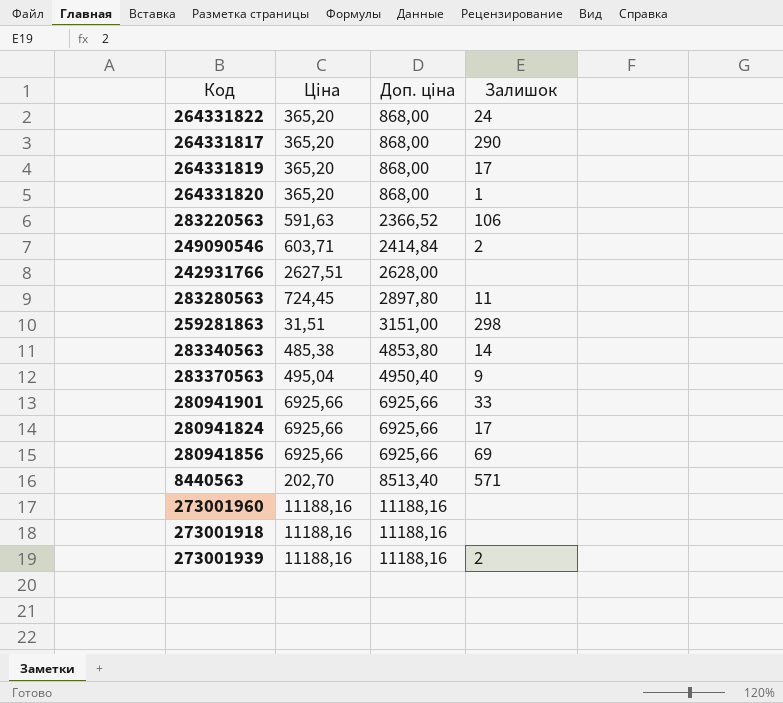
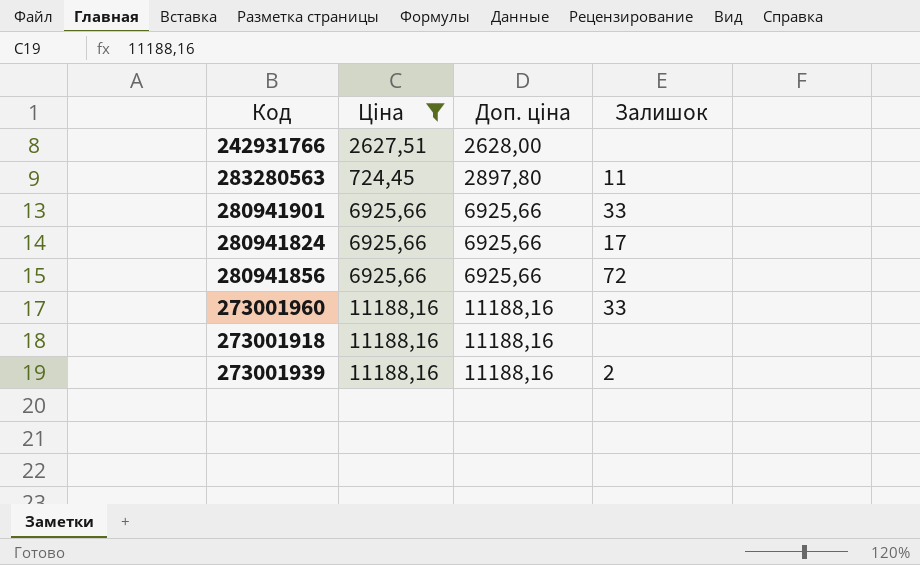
filter: none -> Ціна >= 724,45
280941856 | Залишок: 69 -> 72
273001960 | Залишок: none -> 33

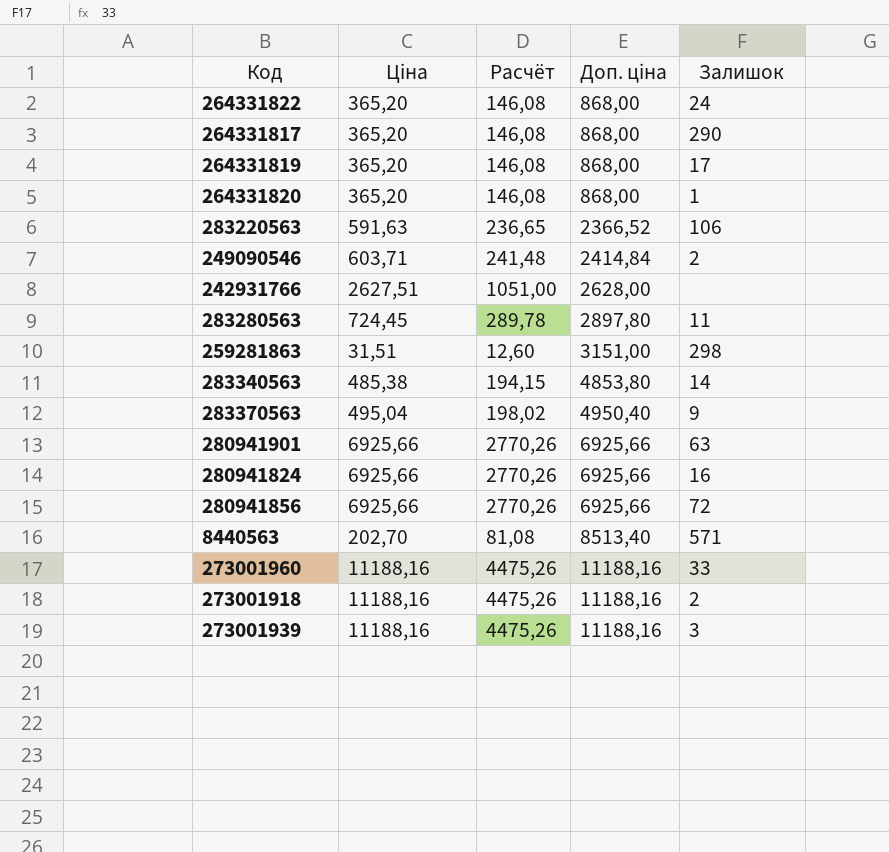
filter: Ціна >= 724,45 -> none
column Расчёт | formula: none -> [Ціна] * 0,4
280941901 | Залишок: 33 -> 63
280941824 | Залишок: 17 -> 16
273001918 | Залишок: none -> 2
273001939 | Залишок: 2 -> 3

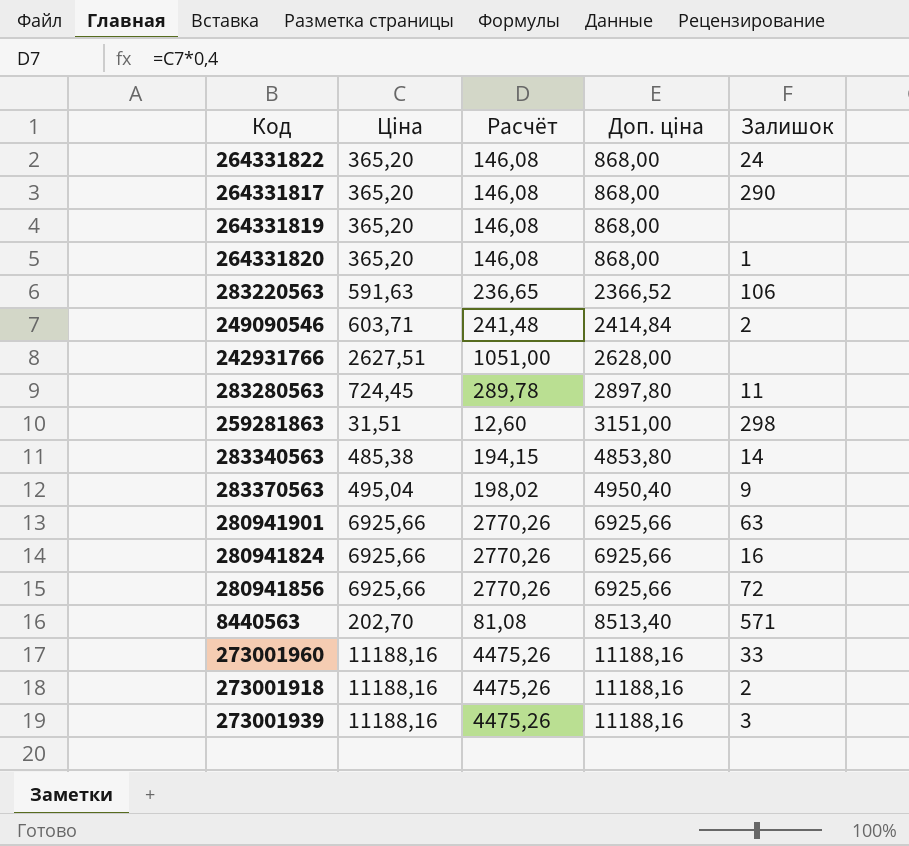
264331819 | Залишок: 17 -> none

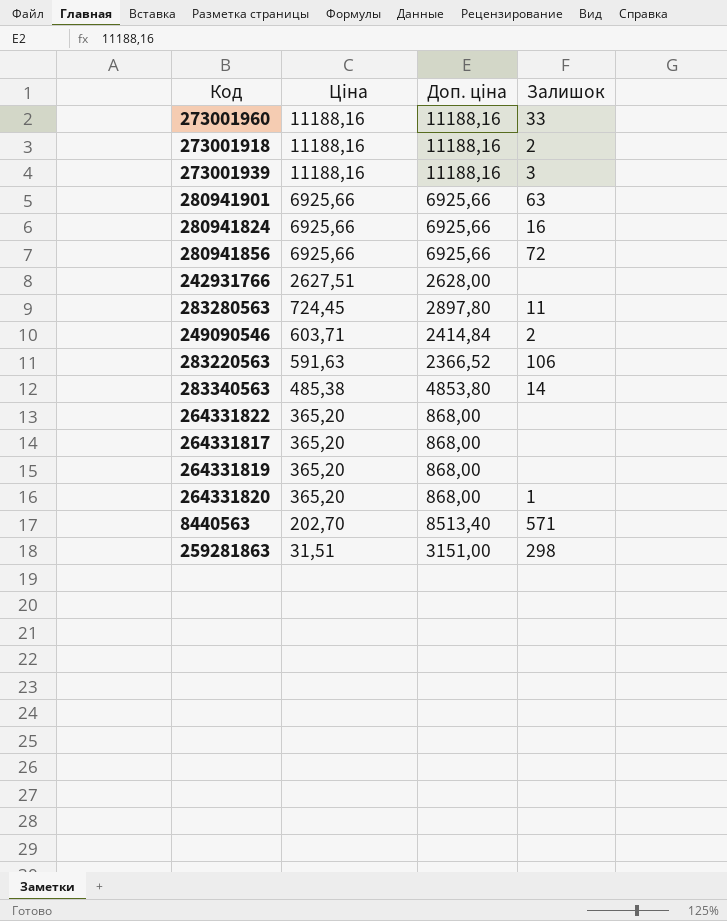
row order: Доп. ціна ascending -> Ціна descending
column Расчёт | formula: [Ціна] * 0,4 -> none
row 283370563: 495,04 | 198,02 | 4950,40 | 9 -> none
264331822 | Залишок: 24 -> none
264331817 | Залишок: 290 -> none

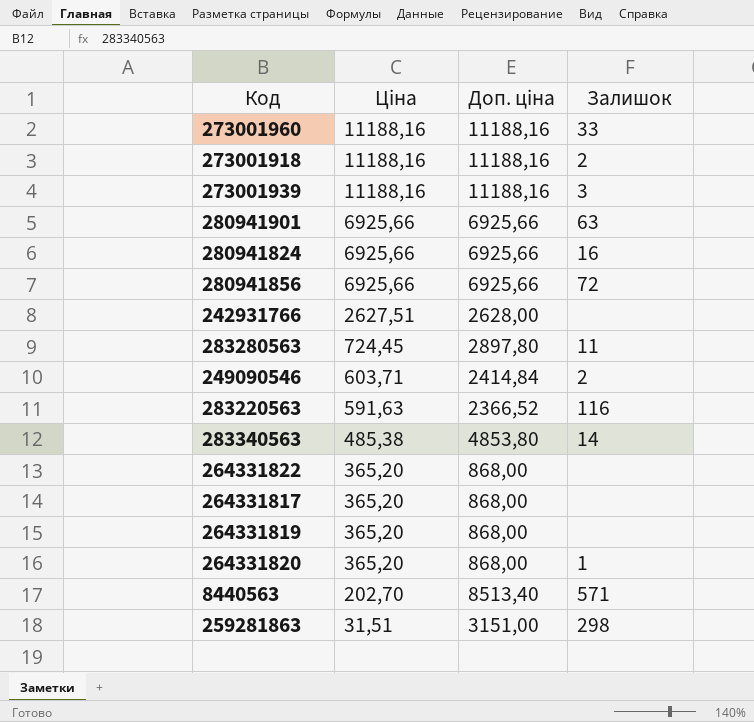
283220563 | Залишок: 106 -> 116

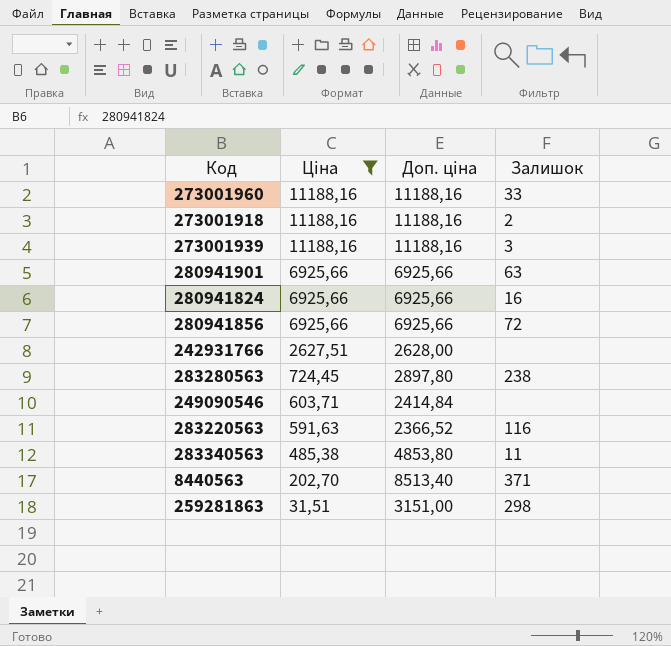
filter: none -> Ціна != 365,20
283280563 | Залишок: 11 -> 238
249090546 | Залишок: 2 -> none
283340563 | Залишок: 14 -> 11
8440563 | Залишок: 571 -> 371

